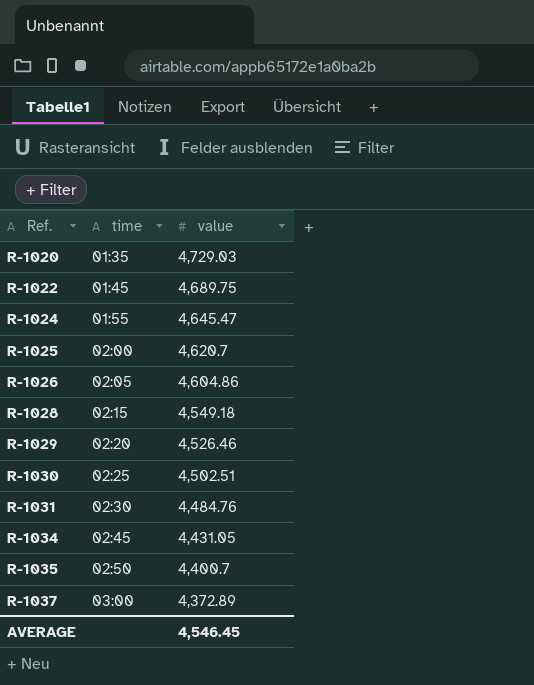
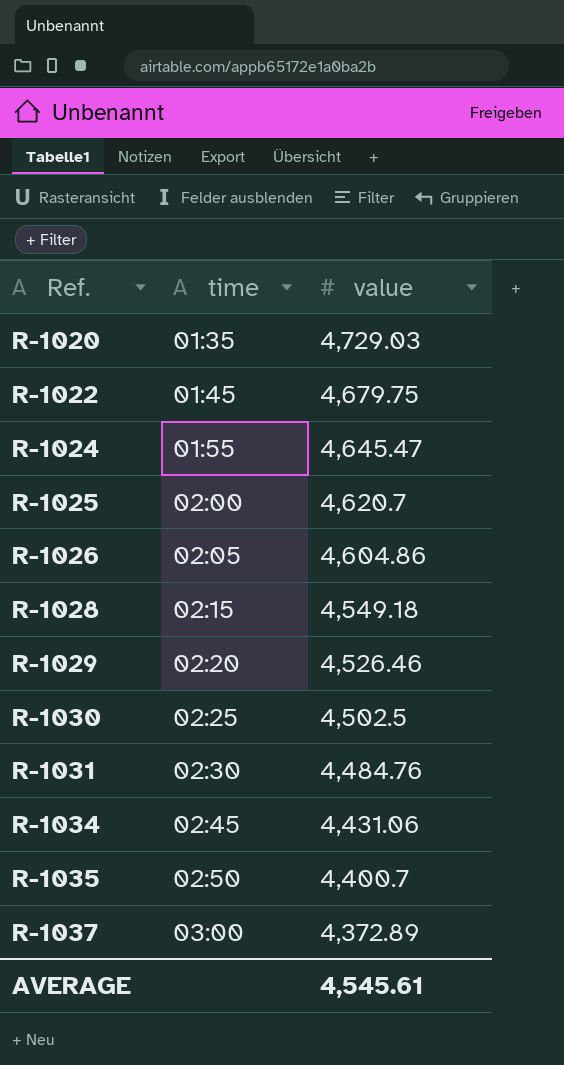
R-1022 | value: 4,689.75 -> 4,679.75
R-1030 | value: 4,502.51 -> 4,502.5
R-1034 | value: 4,431.05 -> 4,431.06
AVERAGE | value: 4,546.45 -> 4,545.61

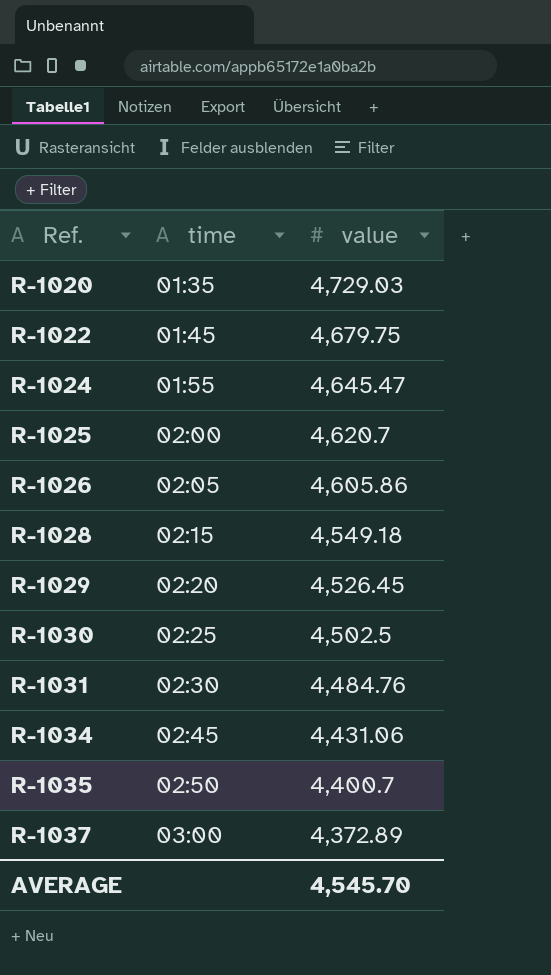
R-1026 | value: 4,604.86 -> 4,605.86
R-1029 | value: 4,526.46 -> 4,526.45
AVERAGE | value: 4,545.61 -> 4,545.70

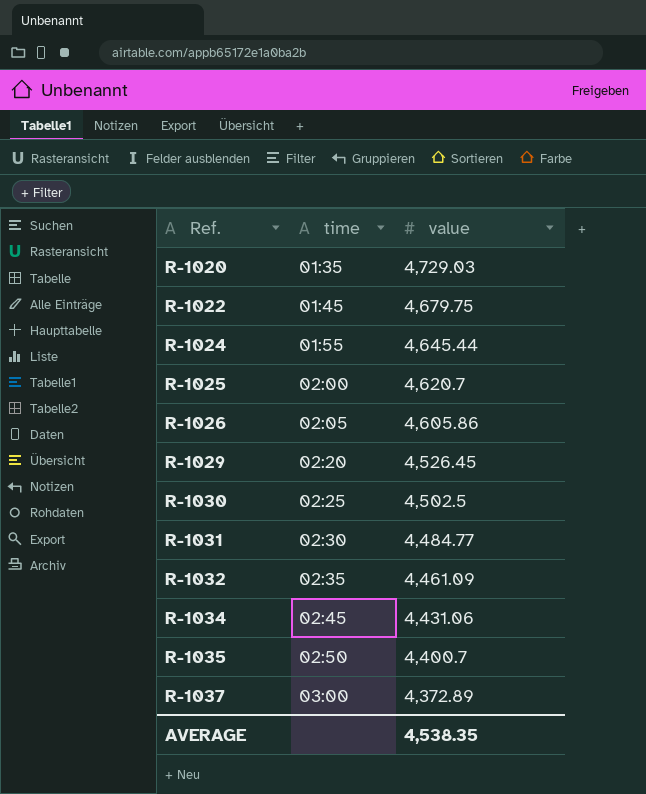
row R-1028: 02:15 | 4,549.18 -> none
R-1024 | value: 4,645.47 -> 4,645.44
R-1031 | value: 4,484.76 -> 4,484.77
row R-1032: none -> 02:35 | 4,461.09
AVERAGE | value: 4,545.70 -> 4,538.35

